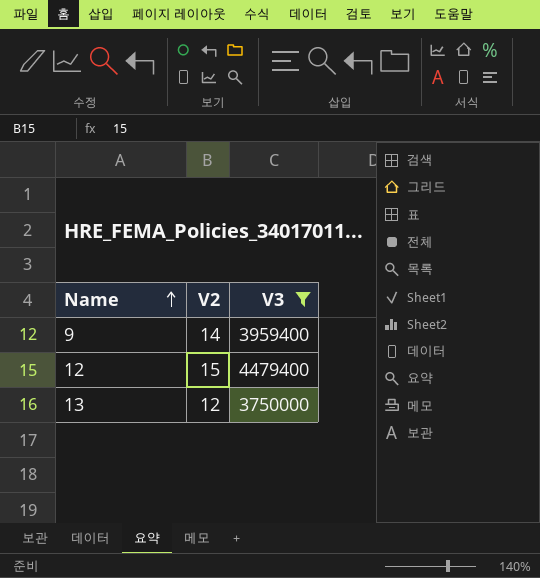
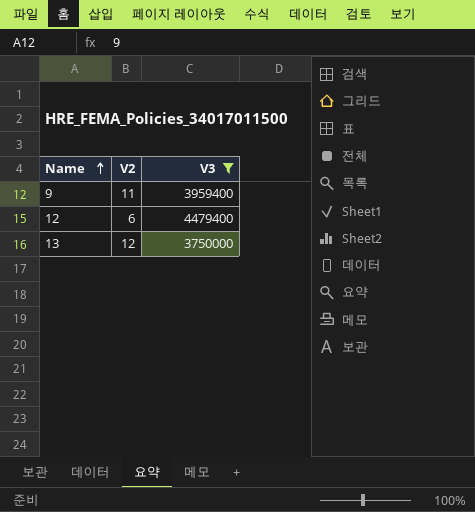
9 | V2: 14 -> 11
12 | V2: 15 -> 6

